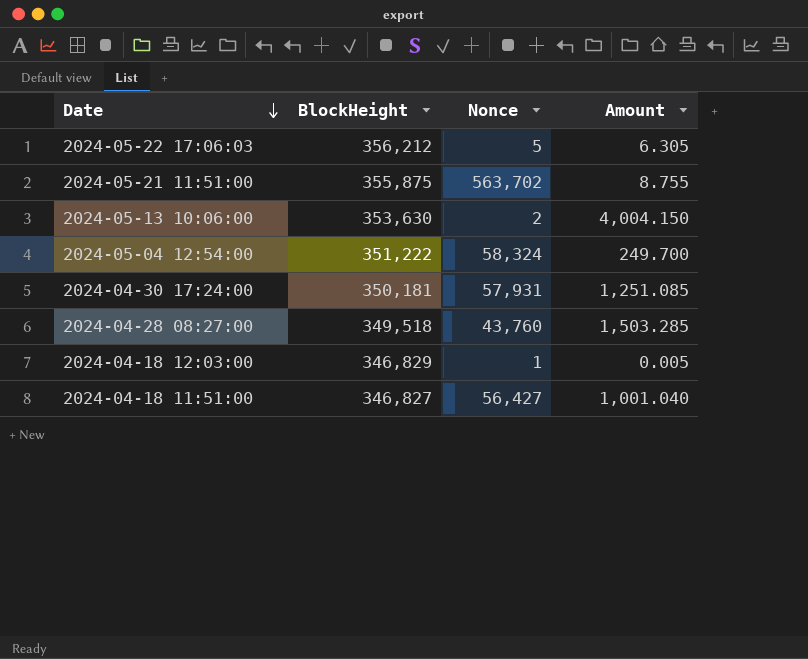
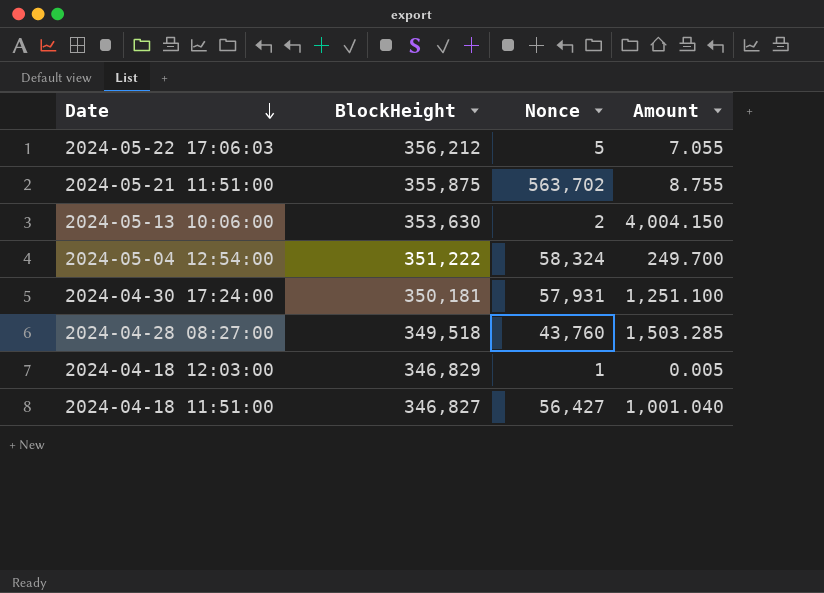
2024-05-22 17:06:03 | Amount: 6.305 -> 7.055
2024-04-30 17:24:00 | Amount: 1,251.085 -> 1,251.100

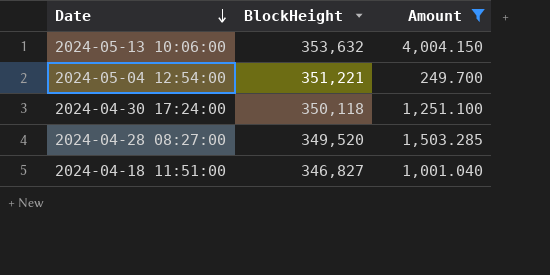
filter: none -> Amount >= 249.700
column Nonce | position: 3 -> none
2024-05-13 10:06:00 | BlockHeight: 353,630 -> 353,632
2024-05-04 12:54:00 | BlockHeight: 351,222 -> 351,221
2024-04-30 17:24:00 | BlockHeight: 350,181 -> 350,118
2024-04-28 08:27:00 | BlockHeight: 349,518 -> 349,520

